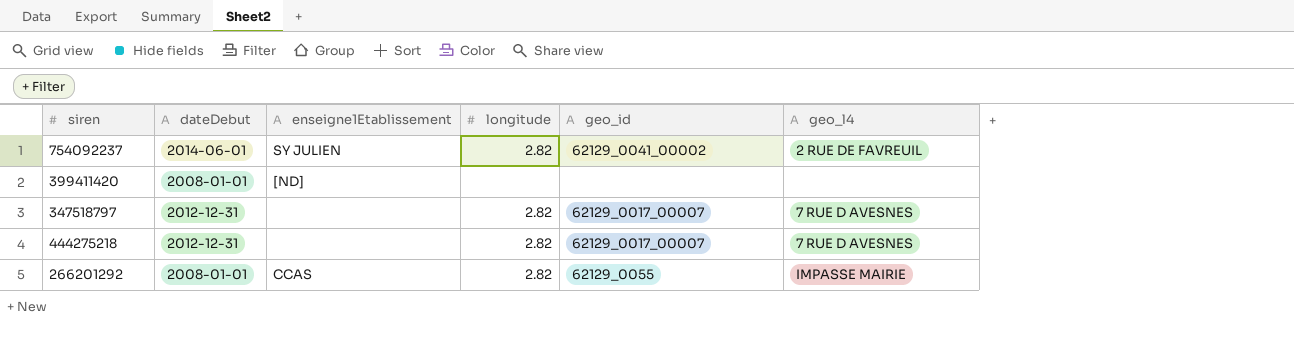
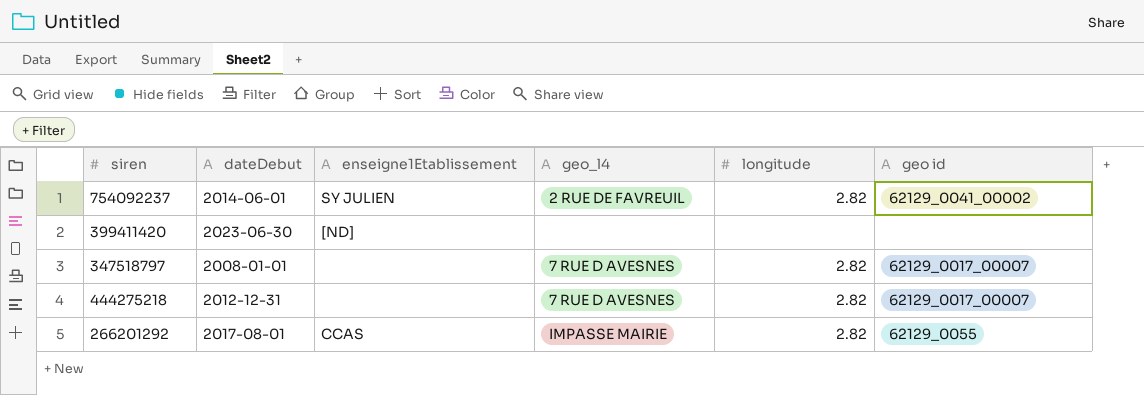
column geo_l4 | position: 6 -> 4
column name: geo_id -> geo id
399411420 | dateDebut: 2008-01-01 -> 2023-06-30
347518797 | dateDebut: 2012-12-31 -> 2008-01-01
266201292 | dateDebut: 2008-01-01 -> 2017-08-01

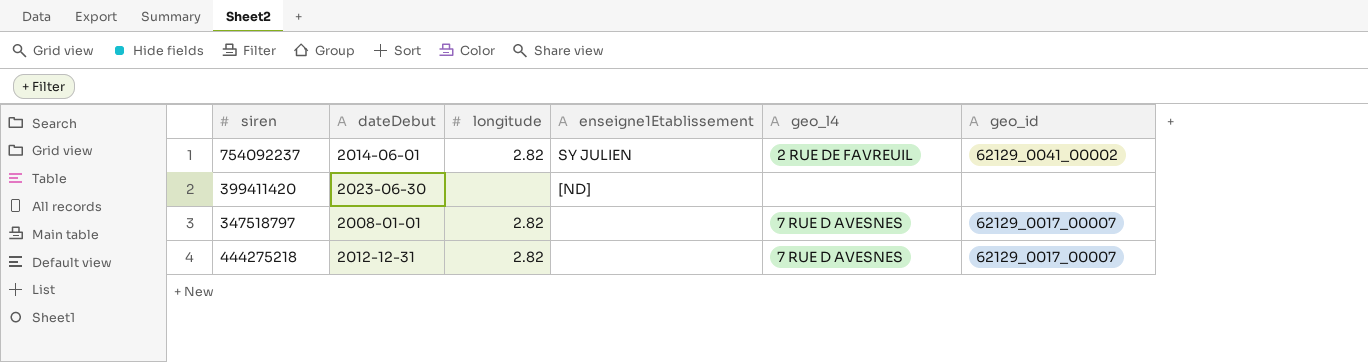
column longitude | position: 5 -> 3
column name: geo id -> geo_id
row 266201292: 2017-08-01 | CCAS | IMPASSE MAIRIE | 2.82 | 62129_0055 -> none

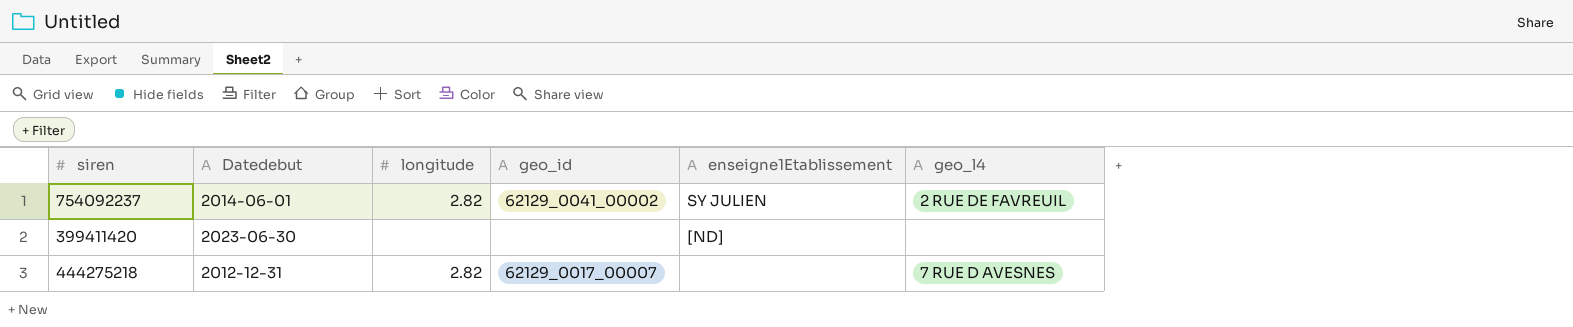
column name: dateDebut -> Datedebut
column geo_id | position: 6 -> 4
row 347518797: 2008-01-01 | 2.82 | none | 7 RUE D AVESNES | 62129_0017_00007 -> none

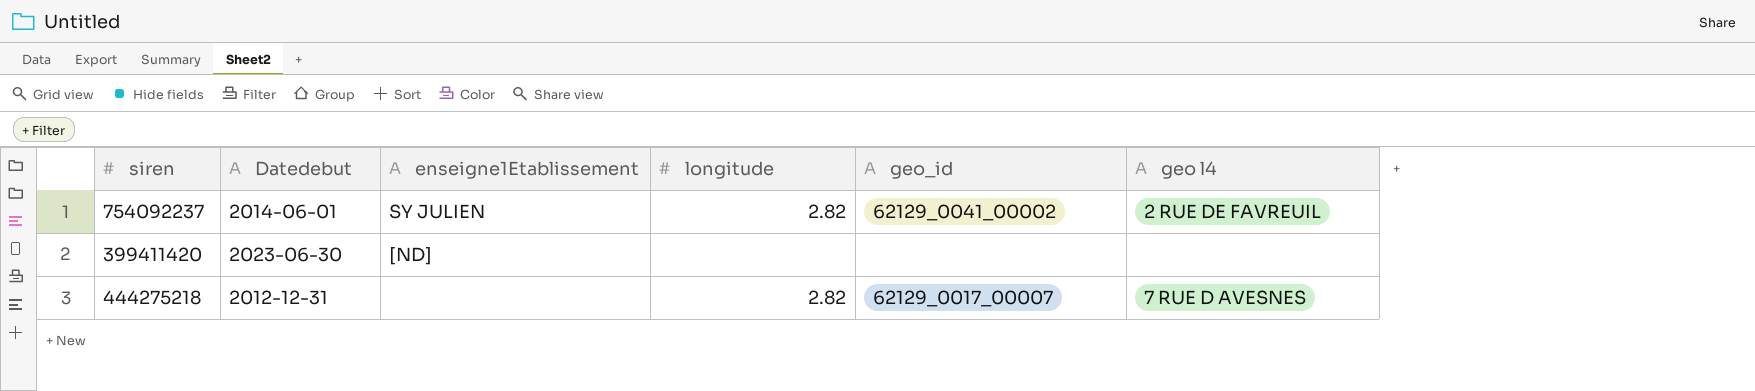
column enseigne1Etablissement | position: 5 -> 3
column name: geo_l4 -> geo l4

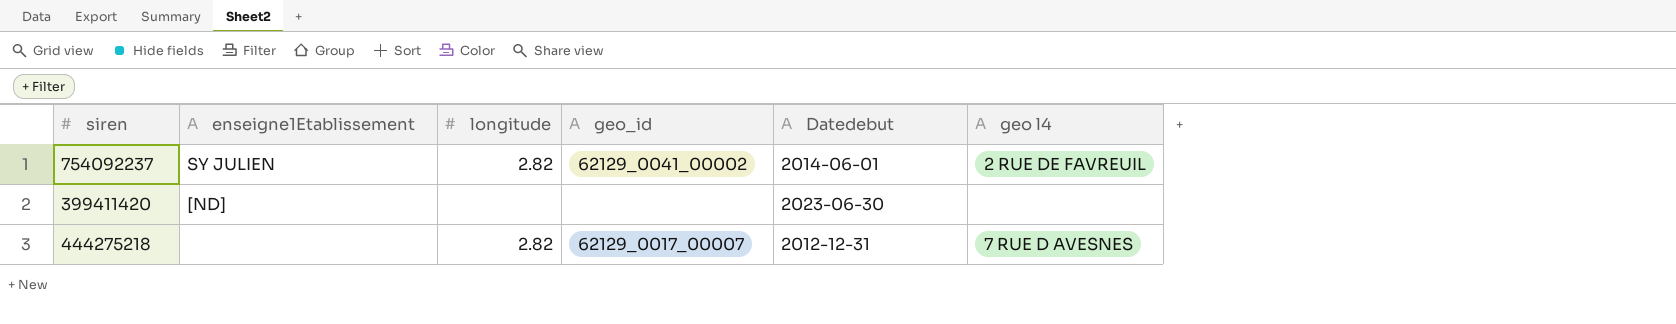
column Datedebut | position: 2 -> 5

